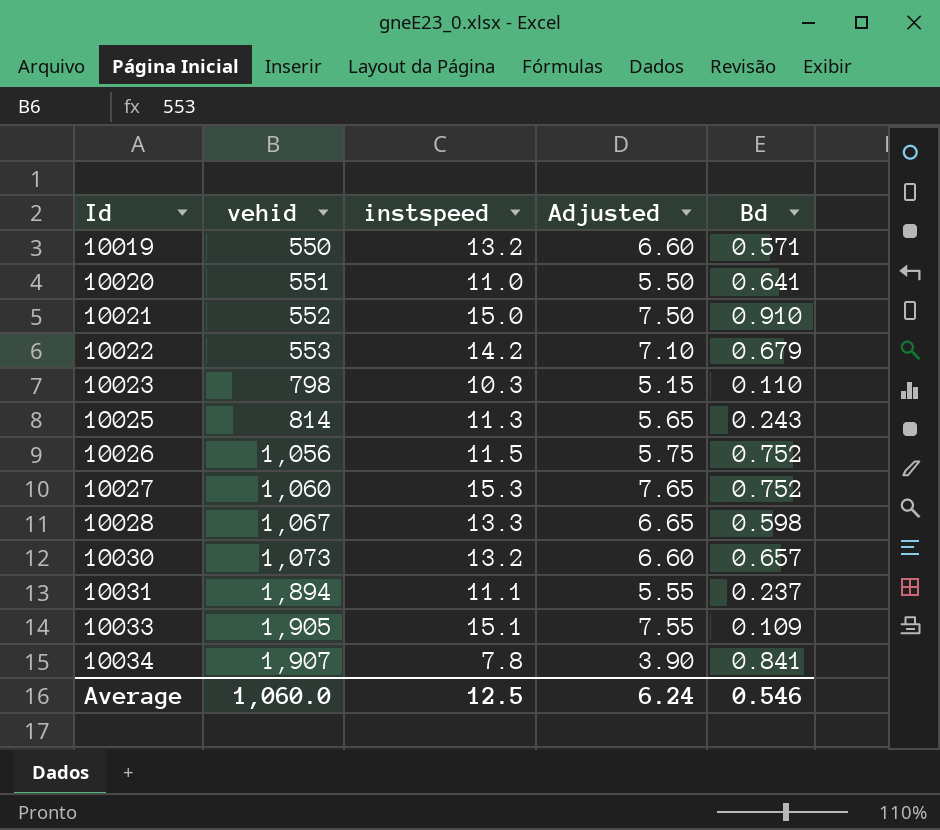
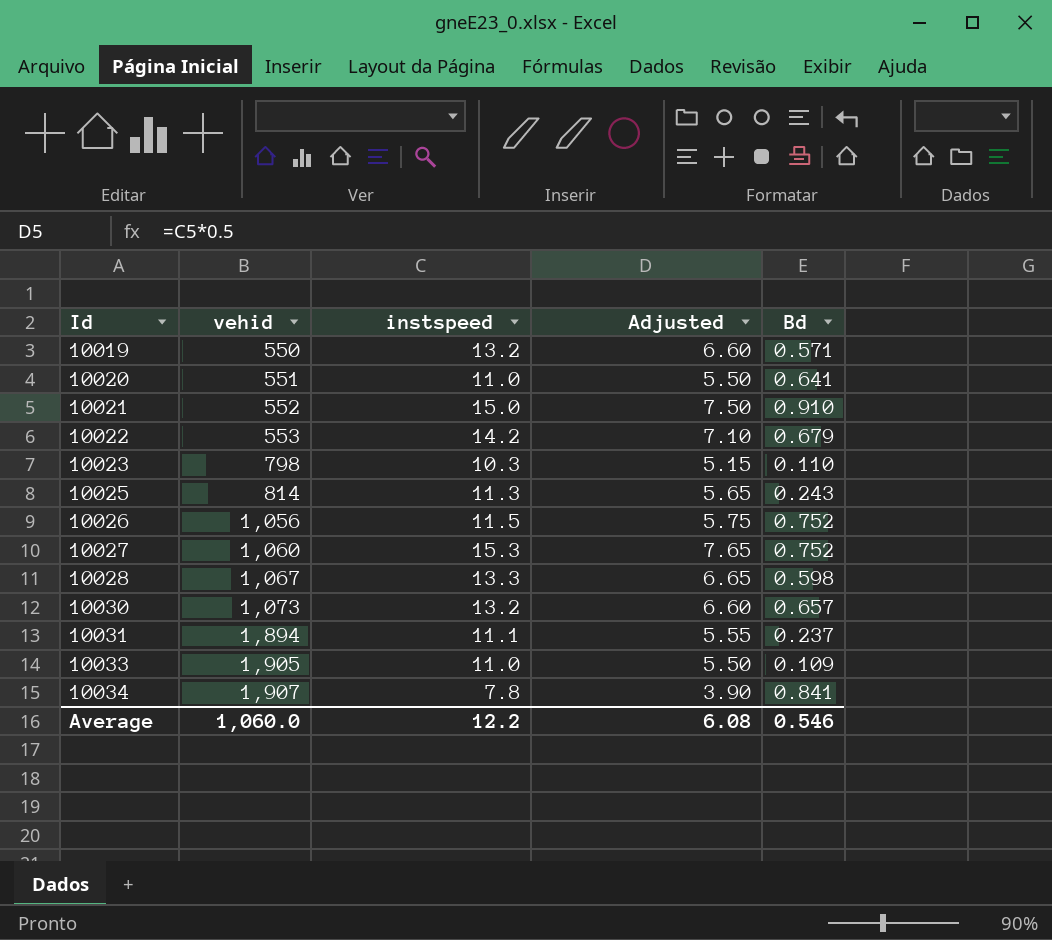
10033 | instspeed: 15.1 -> 11.0
10033 | Adjusted: 7.55 -> 5.50
Average | instspeed: 12.5 -> 12.2
Average | Adjusted: 6.24 -> 6.08

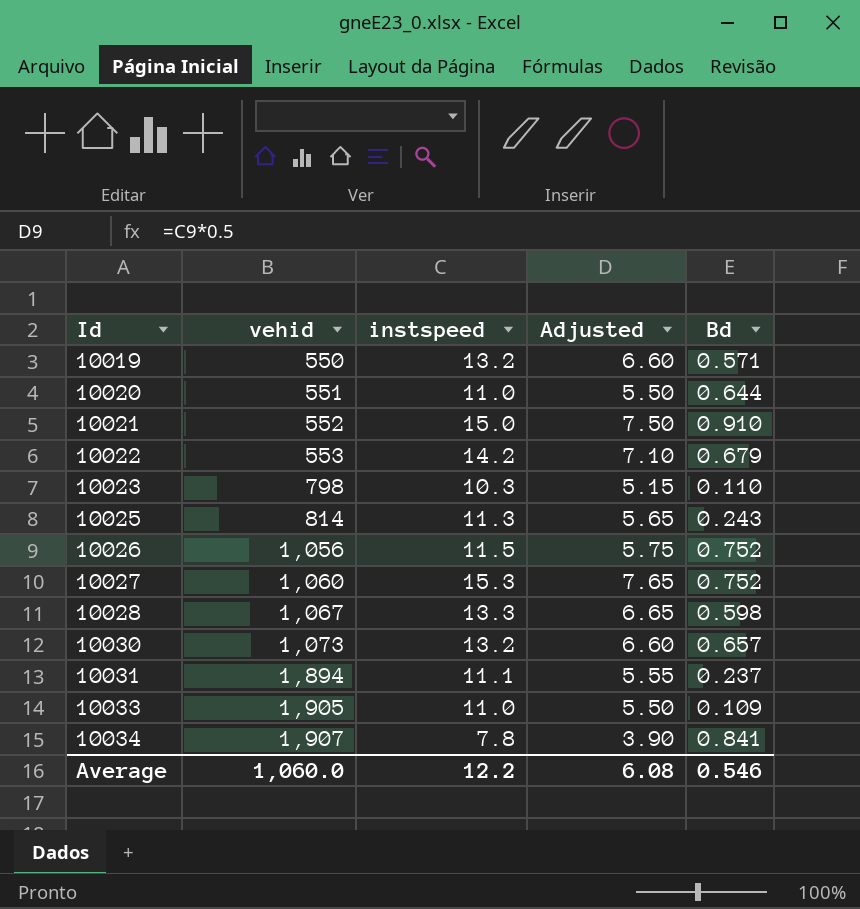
10020 | Bd: 0.641 -> 0.644

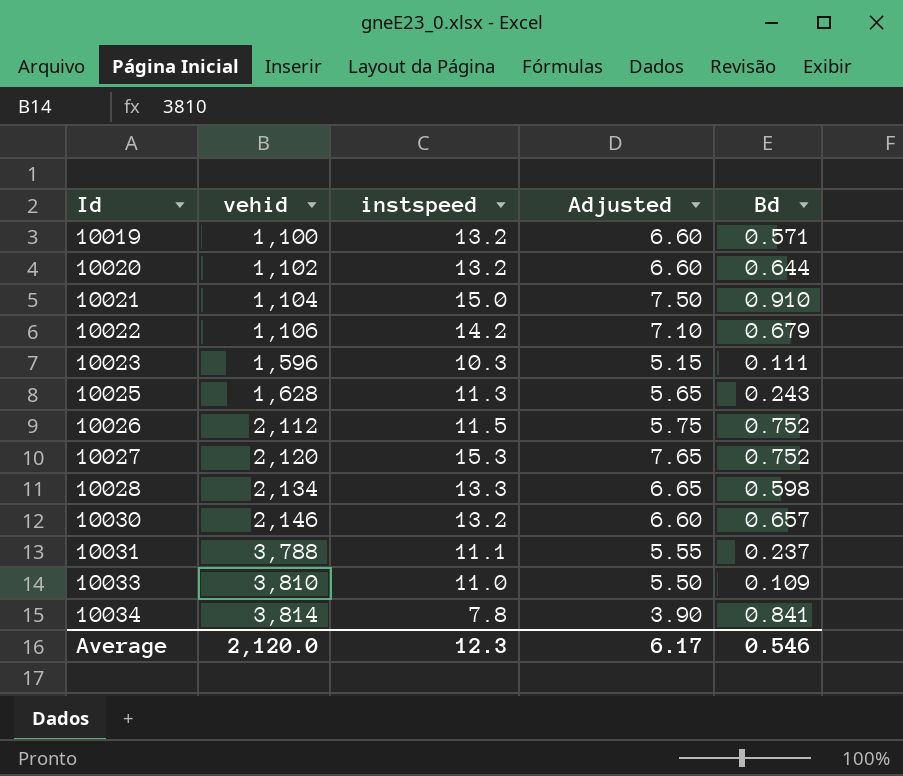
10019 | vehid: 550 -> 1,100
10020 | vehid: 551 -> 1,102
10020 | instspeed: 11.0 -> 13.2
10020 | Adjusted: 5.50 -> 6.60
10021 | vehid: 552 -> 1,104
10022 | vehid: 553 -> 1,106
10023 | vehid: 798 -> 1,596
10023 | Bd: 0.110 -> 0.111
10025 | vehid: 814 -> 1,628
10026 | vehid: 1,056 -> 2,112
10027 | vehid: 1,060 -> 2,120
10028 | vehid: 1,067 -> 2,134
10030 | vehid: 1,073 -> 2,146
10031 | vehid: 1,894 -> 3,788
10033 | vehid: 1,905 -> 3,810
10034 | vehid: 1,907 -> 3,814
Average | vehid: 1,060.0 -> 2,120.0
Average | instspeed: 12.2 -> 12.3
Average | Adjusted: 6.08 -> 6.17

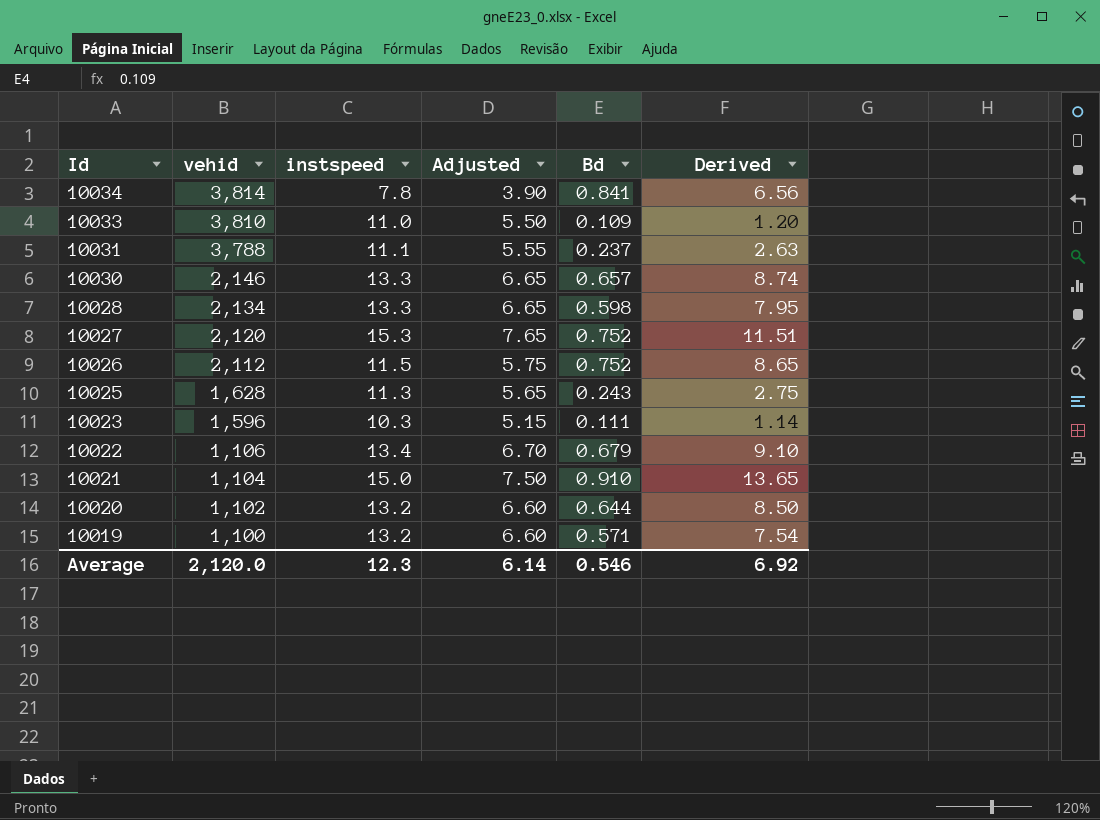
row order: Id ascending -> Id descending
column Derived | formula: none -> [instspeed] * [Bd]
10030 | instspeed: 13.2 -> 13.3
10030 | Adjusted: 6.60 -> 6.65
10022 | instspeed: 14.2 -> 13.4
10022 | Adjusted: 7.10 -> 6.70
Average | Adjusted: 6.17 -> 6.14

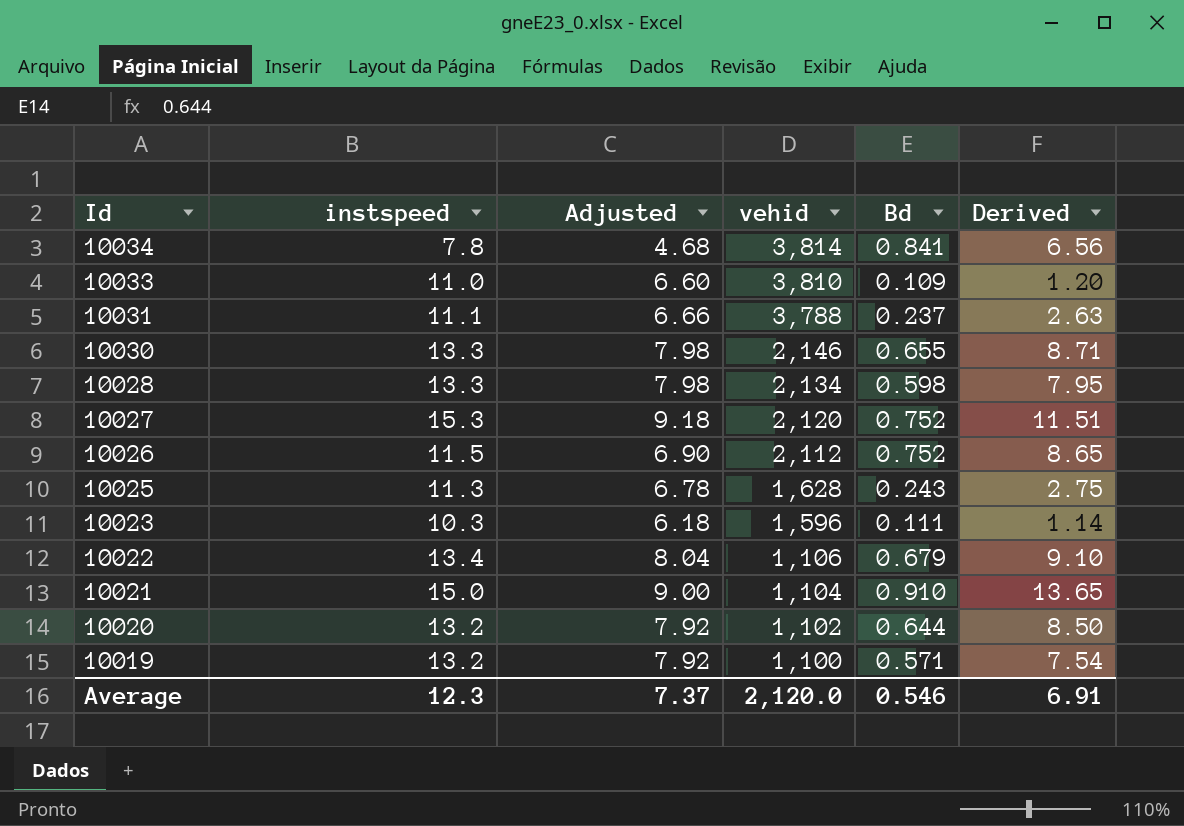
column Adjusted | formula: [instspeed] * 0.5 -> [instspeed] * 0.6
column vehid | position: 2 -> 4
10030 | Bd: 0.657 -> 0.655
10030 | Derived: 8.74 -> 8.71
Average | Adjusted: 6.14 -> 7.37
Average | Derived: 6.92 -> 6.91

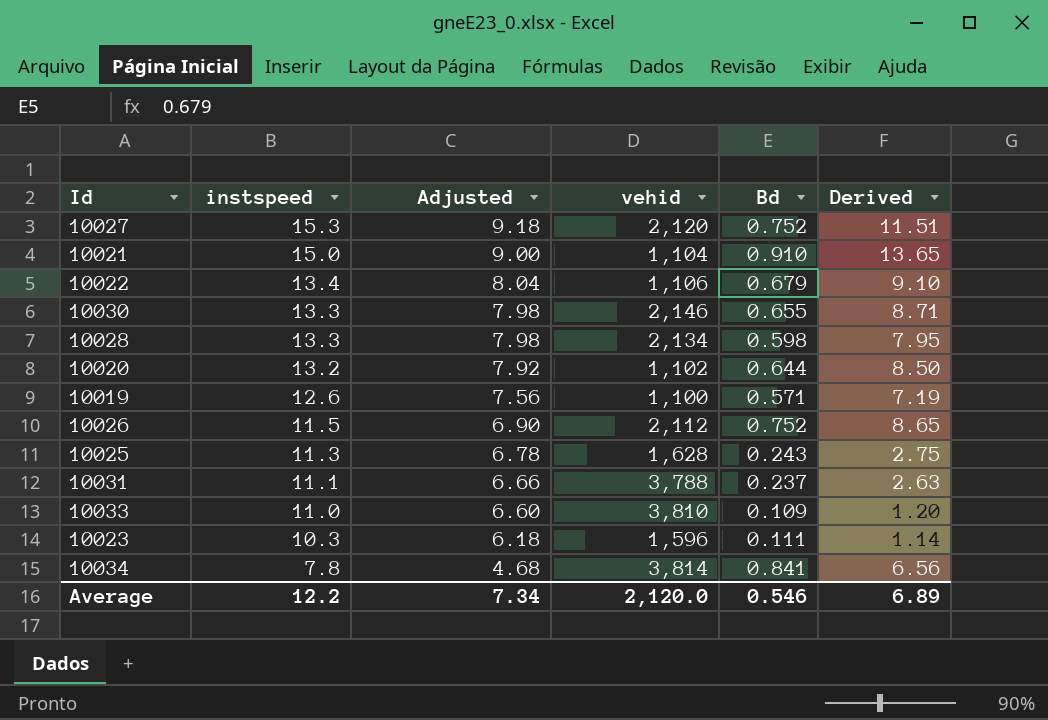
row order: Id descending -> instspeed descending
10019 | instspeed: 13.2 -> 12.6
10019 | Adjusted: 7.92 -> 7.56
10019 | Derived: 7.54 -> 7.19
Average | instspeed: 12.3 -> 12.2
Average | Adjusted: 7.37 -> 7.34
Average | Derived: 6.91 -> 6.89

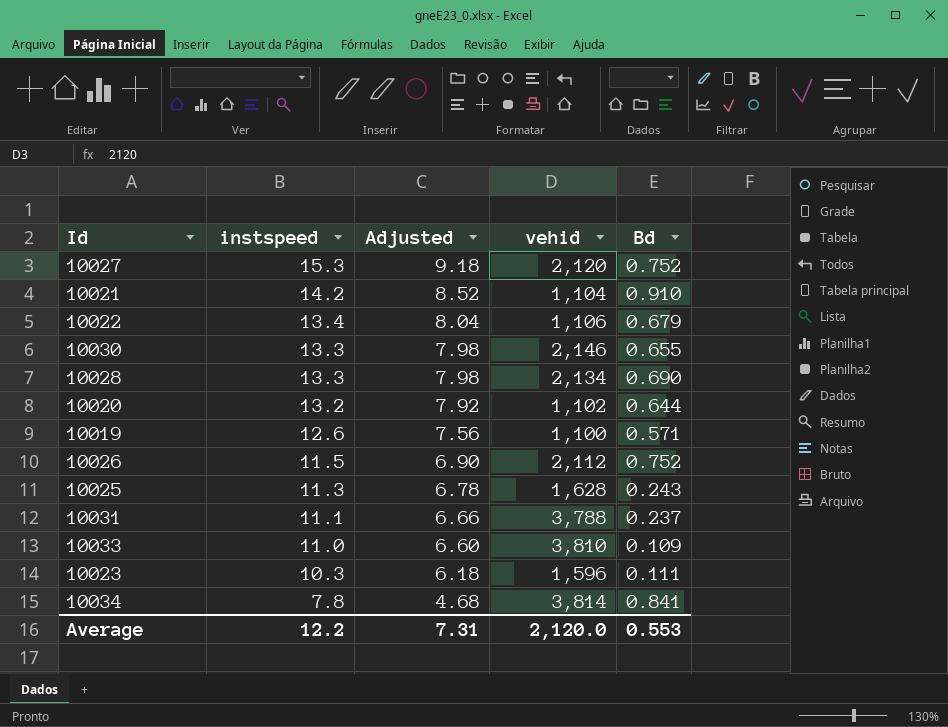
column Derived | formula: [instspeed] * [Bd] -> none
10021 | instspeed: 15.0 -> 14.2
10021 | Adjusted: 9.00 -> 8.52
10028 | Bd: 0.598 -> 0.690
Average | Adjusted: 7.34 -> 7.31
Average | Bd: 0.546 -> 0.553

